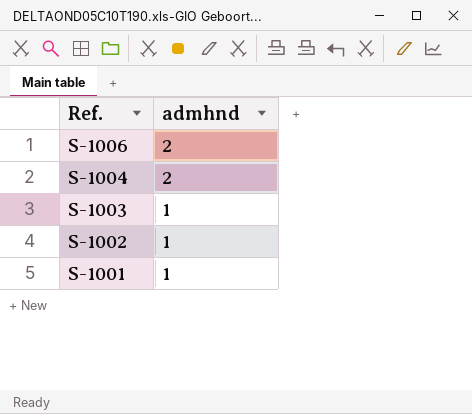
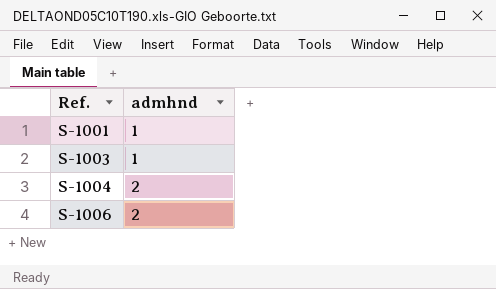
row order: Ref. descending -> Ref. ascending
row S-1002: 1 -> none

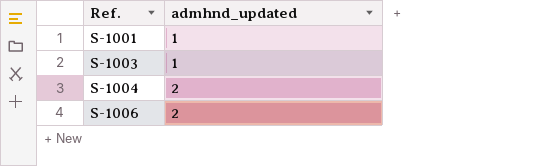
column name: admhnd -> admhnd_updated

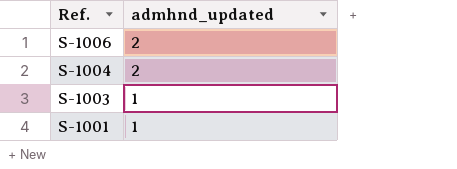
row order: Ref. ascending -> Ref. descending

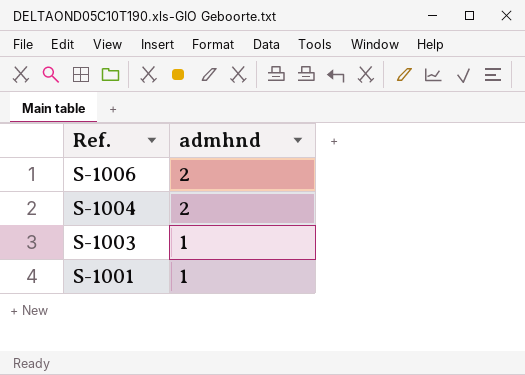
column name: admhnd_updated -> admhnd

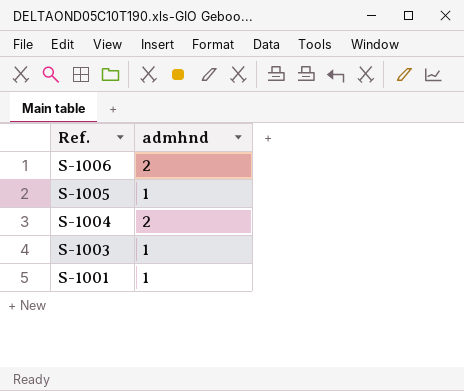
row S-1005: none -> 1

